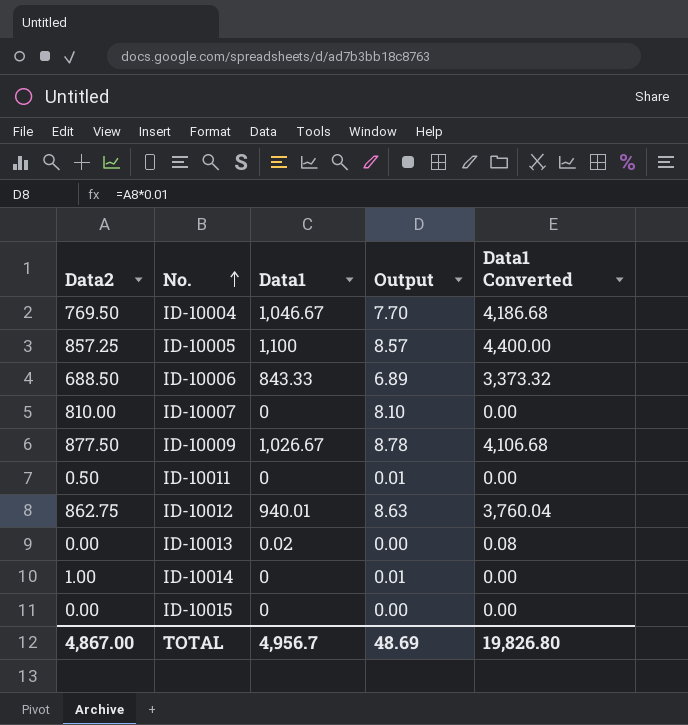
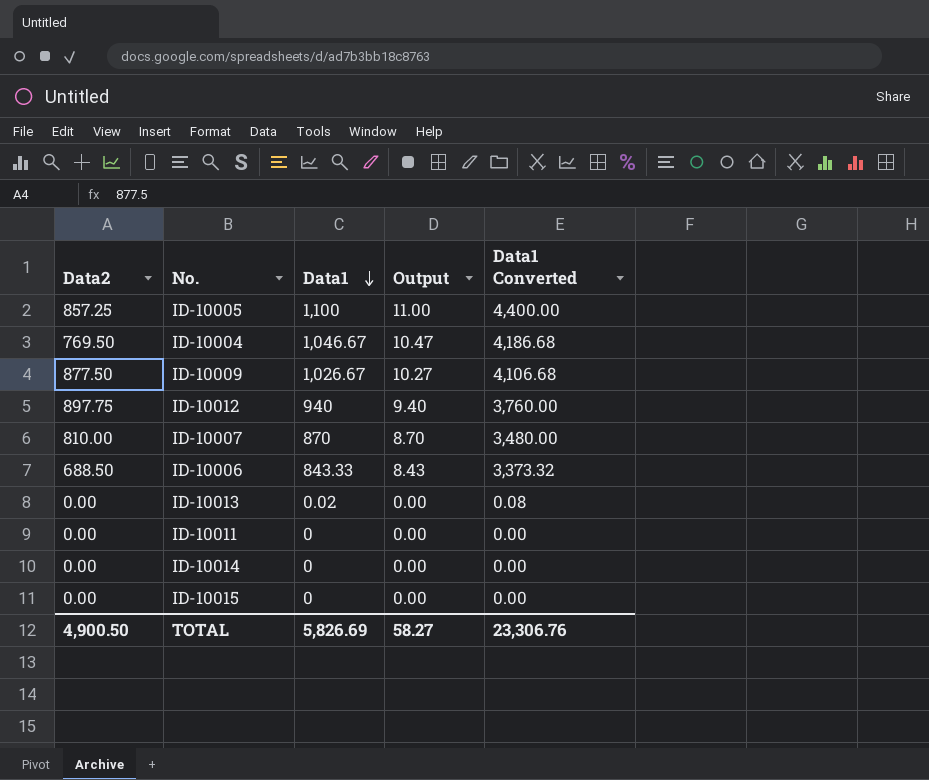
row order: No. ascending -> Data1 descending
column Output | formula: [Data2] * 0.01 -> [Data1] * 0.01
ID-10012 | Data2: 862.75 -> 897.75
ID-10012 | Data1: 940.01 -> 940
ID-10012 | Data1 Converted: 3,760.04 -> 3,760.00
ID-10007 | Data1: 0 -> 870
ID-10007 | Data1 Converted: 0.00 -> 3,480.00
ID-10011 | Data2: 0.50 -> 0.00
ID-10014 | Data2: 1.00 -> 0.00
TOTAL | Data2: 4,867.00 -> 4,900.50
TOTAL | Data1: 4,956.7 -> 5,826.69
TOTAL | Output: 48.69 -> 58.27
TOTAL | Data1 Converted: 19,826.80 -> 23,306.76

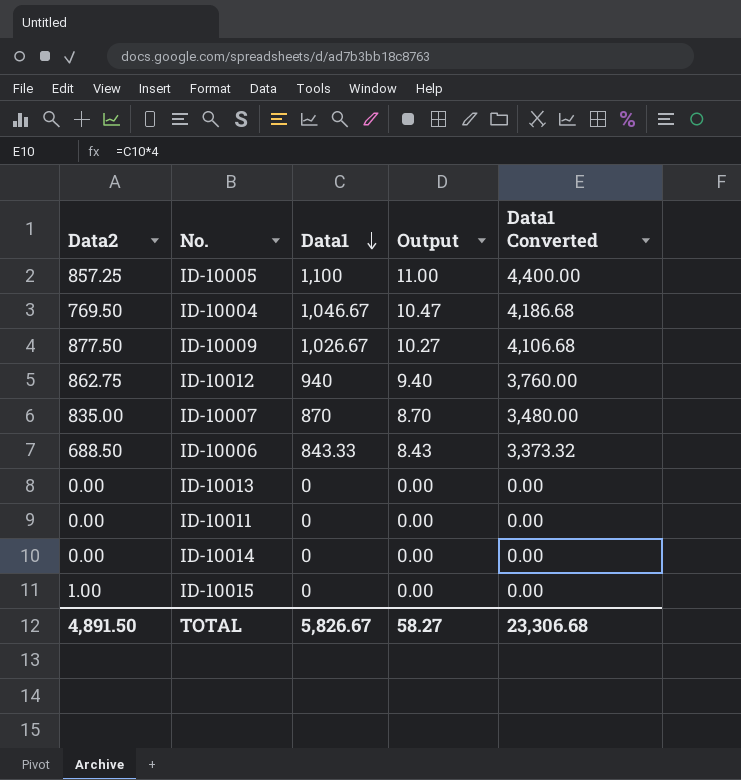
ID-10012 | Data2: 897.75 -> 862.75
ID-10007 | Data2: 810.00 -> 835.00
ID-10013 | Data1: 0.02 -> 0
ID-10013 | Data1 Converted: 0.08 -> 0.00
ID-10015 | Data2: 0.00 -> 1.00
TOTAL | Data2: 4,900.50 -> 4,891.50
TOTAL | Data1: 5,826.69 -> 5,826.67
TOTAL | Data1 Converted: 23,306.76 -> 23,306.68

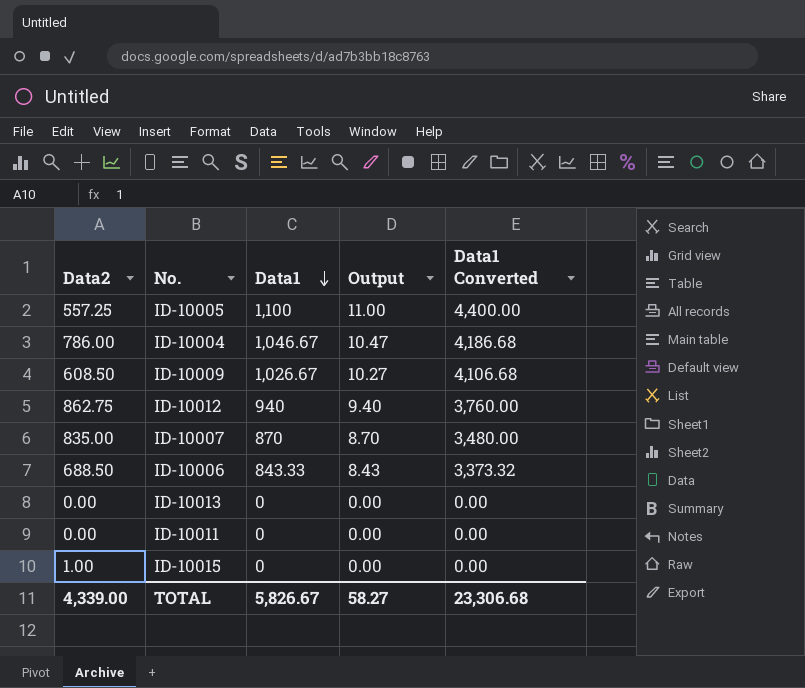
row ID-10014: 0.00 | 0 | 0.00 | 0.00 -> none
ID-10005 | Data2: 857.25 -> 557.25
ID-10004 | Data2: 769.50 -> 786.00
ID-10009 | Data2: 877.50 -> 608.50
TOTAL | Data2: 4,891.50 -> 4,339.00

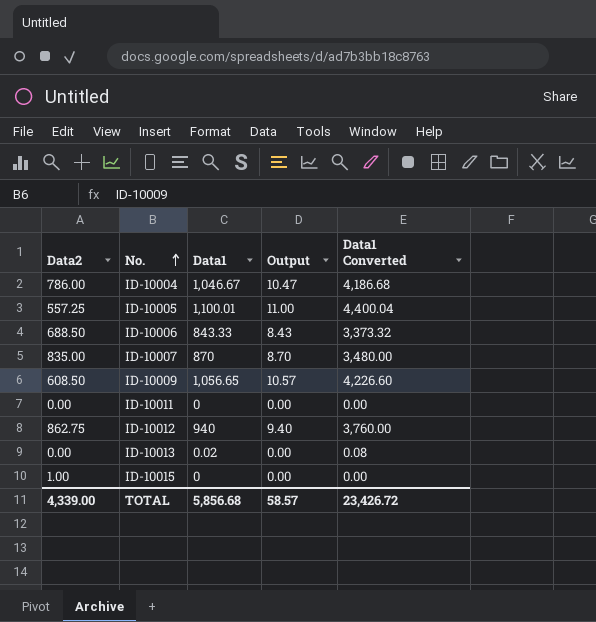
row order: Data1 descending -> No. ascending
ID-10005 | Data1: 1,100 -> 1,100.01
ID-10005 | Data1 Converted: 4,400.00 -> 4,400.04
ID-10009 | Data1: 1,026.67 -> 1,056.65
ID-10009 | Output: 10.27 -> 10.57
ID-10009 | Data1 Converted: 4,106.68 -> 4,226.60
ID-10013 | Data1: 0 -> 0.02
ID-10013 | Data1 Converted: 0.00 -> 0.08
TOTAL | Data1: 5,826.67 -> 5,856.68
TOTAL | Output: 58.27 -> 58.57
TOTAL | Data1 Converted: 23,306.68 -> 23,426.72

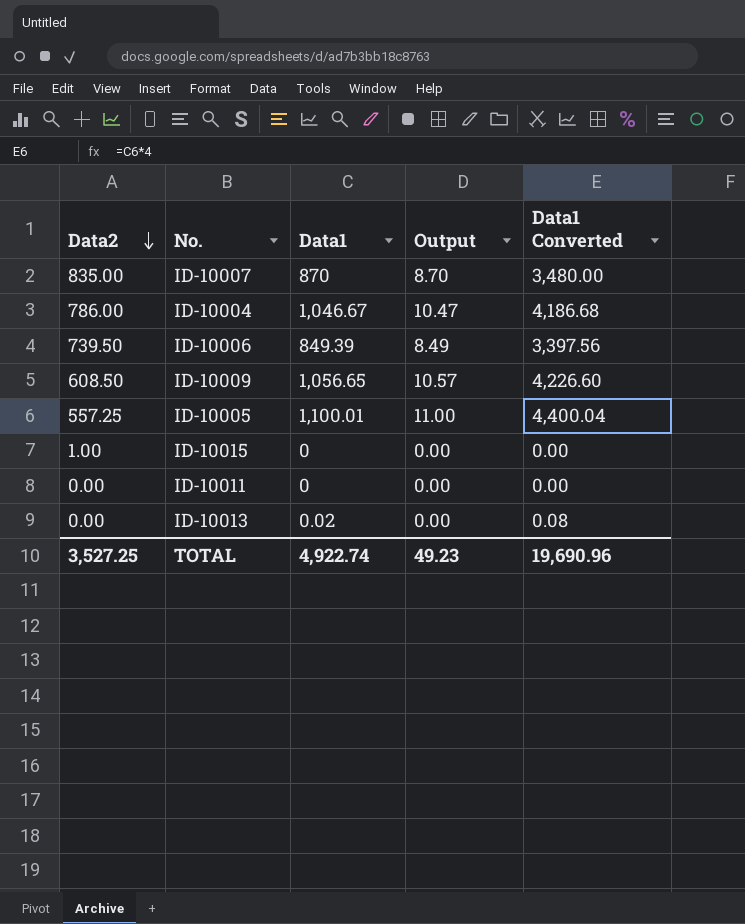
row order: No. ascending -> Data2 descending
row ID-10012: 862.75 | 940 | 9.40 | 3,760.00 -> none
ID-10006 | Data2: 688.50 -> 739.50
ID-10006 | Data1: 843.33 -> 849.39
ID-10006 | Output: 8.43 -> 8.49
ID-10006 | Data1 Converted: 3,373.32 -> 3,397.56
TOTAL | Data2: 4,339.00 -> 3,527.25
TOTAL | Data1: 5,856.68 -> 4,922.74
TOTAL | Output: 58.57 -> 49.23
TOTAL | Data1 Converted: 23,426.72 -> 19,690.96

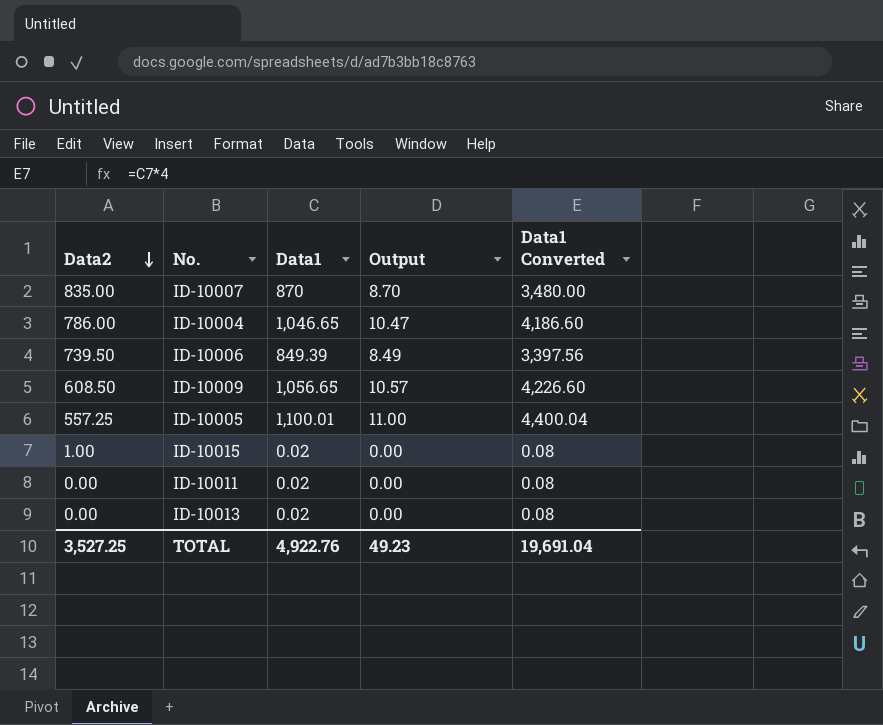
ID-10004 | Data1: 1,046.67 -> 1,046.65
ID-10004 | Data1 Converted: 4,186.68 -> 4,186.60
ID-10015 | Data1: 0 -> 0.02
ID-10015 | Data1 Converted: 0.00 -> 0.08
ID-10011 | Data1: 0 -> 0.02
ID-10011 | Data1 Converted: 0.00 -> 0.08
TOTAL | Data1: 4,922.74 -> 4,922.76
TOTAL | Data1 Converted: 19,690.96 -> 19,691.04

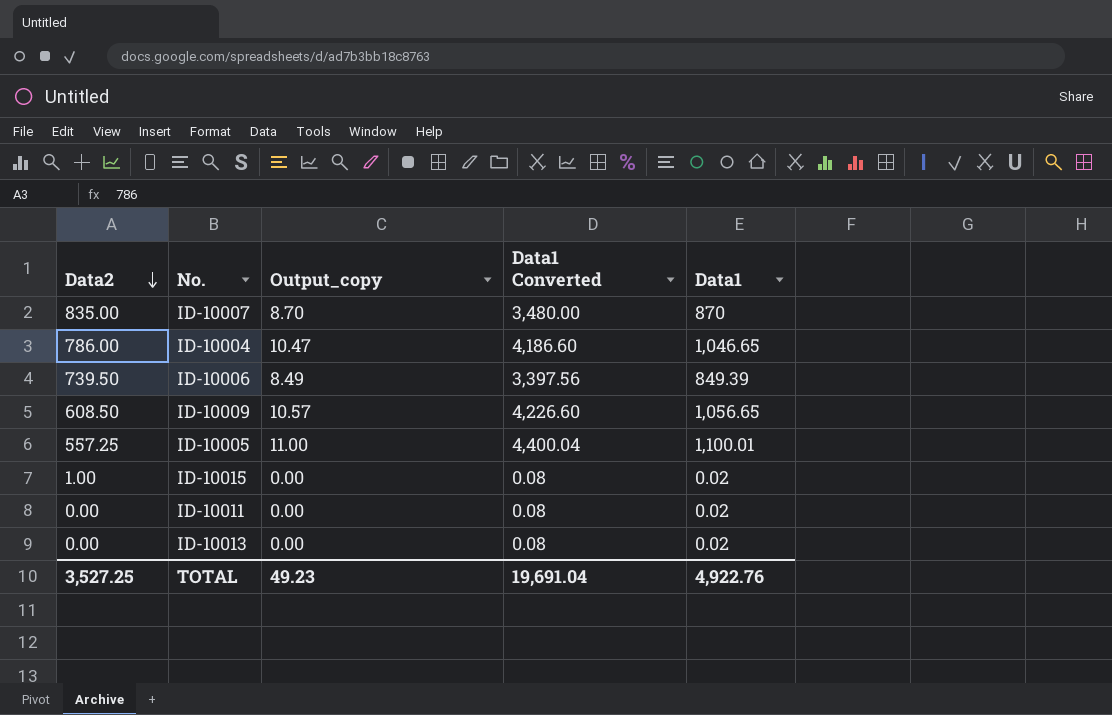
column name: Output -> Output_copy
column Data1 | position: 3 -> 5

